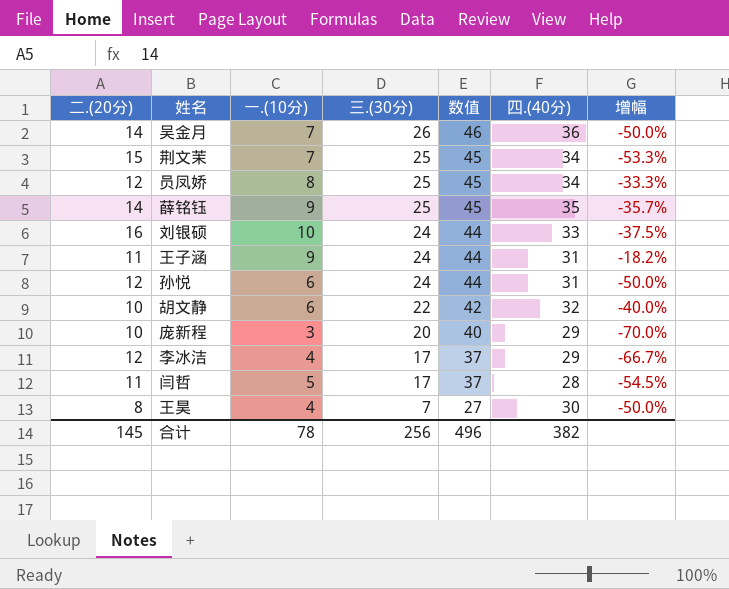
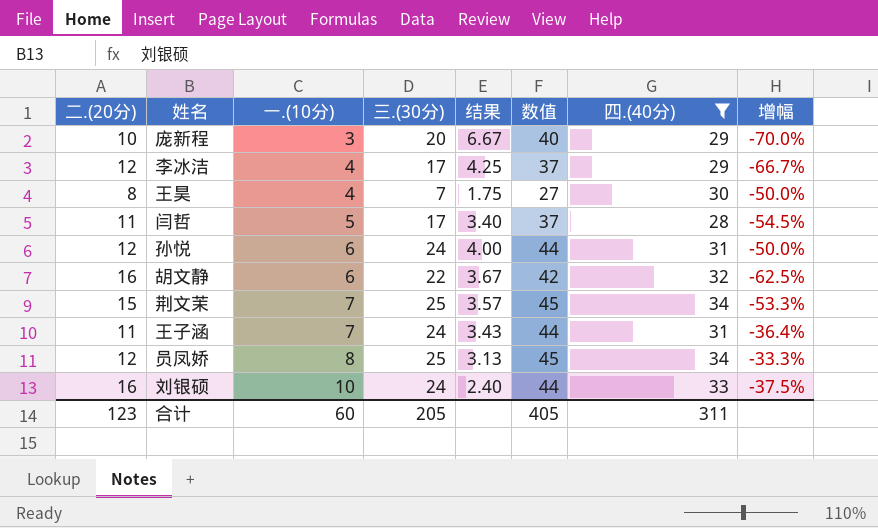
filter: none -> 四.(40分) <= 34
row order: 三.(30分) descending -> 一.(10分) ascending
column 结果 | formula: none -> [三.(30分)] / [一.(10分)]
胡文静 | 二.(20分): 10 -> 16
胡文静 | 增幅: -40.0% -> -62.5%
王子涵 | 一.(10分): 9 -> 7
王子涵 | 增幅: -18.2% -> -36.4%
合计 | 二.(20分): 145 -> 123
合计 | 一.(10分): 78 -> 60
合计 | 三.(30分): 256 -> 205
合计 | 数值: 496 -> 405
合计 | 四.(40分): 382 -> 311

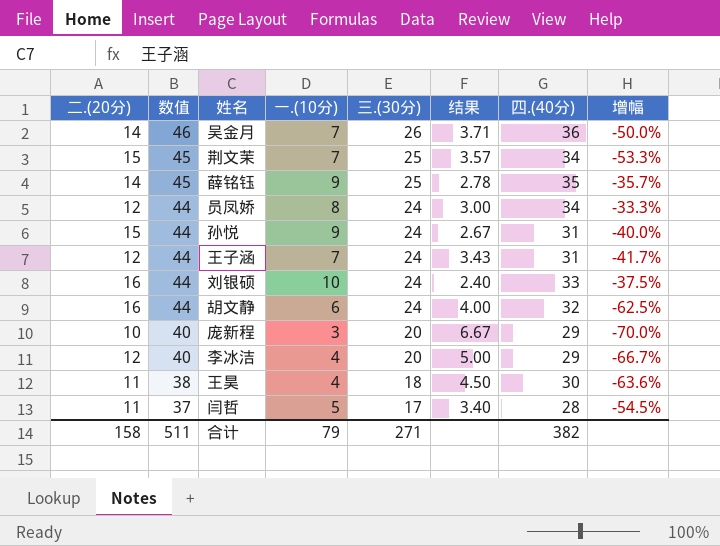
filter: 四.(40分) <= 34 -> none
row order: 一.(10分) ascending -> 数值 descending
column 数值 | position: 6 -> 2
员凤娇 | 数值: 45 -> 44
员凤娇 | 三.(30分): 25 -> 24
员凤娇 | 结果: 3.13 -> 3.00
孙悦 | 二.(20分): 12 -> 15
孙悦 | 一.(10分): 6 -> 9
孙悦 | 结果: 4.00 -> 2.67
孙悦 | 增幅: -50.0% -> -40.0%
王子涵 | 二.(20分): 11 -> 12
王子涵 | 增幅: -36.4% -> -41.7%
胡文静 | 数值: 42 -> 44
胡文静 | 三.(30分): 22 -> 24
胡文静 | 结果: 3.67 -> 4.00
李冰洁 | 数值: 37 -> 40
李冰洁 | 三.(30分): 17 -> 20
李冰洁 | 结果: 4.25 -> 5.00
王昊 | 二.(20分): 8 -> 11
王昊 | 数值: 27 -> 38
王昊 | 三.(30分): 7 -> 18
王昊 | 结果: 1.75 -> 4.50
王昊 | 增幅: -50.0% -> -63.6%
合计 | 二.(20分): 123 -> 158
合计 | 数值: 405 -> 511
合计 | 一.(10分): 60 -> 79
合计 | 三.(30分): 205 -> 271
合计 | 四.(40分): 311 -> 382

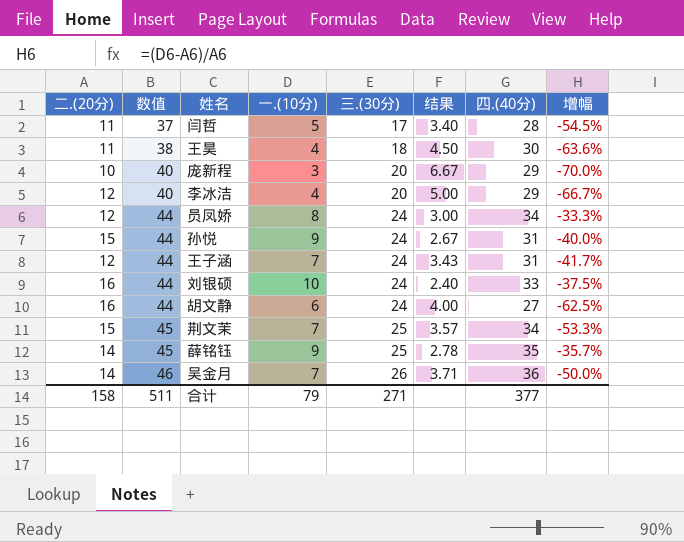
row order: 数值 descending -> 数值 ascending
胡文静 | 四.(40分): 32 -> 27
合计 | 四.(40分): 382 -> 377

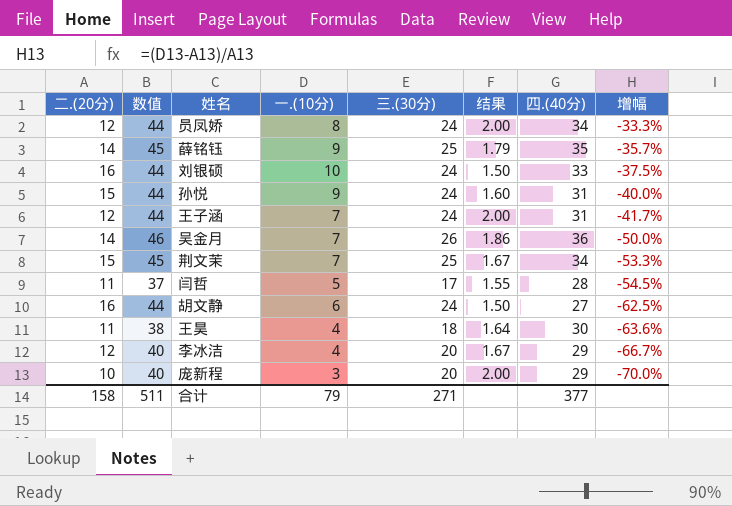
row order: 数值 ascending -> 增幅 descending
column 结果 | formula: [三.(30分)] / [一.(10分)] -> [三.(30分)] / [二.(20分)]

